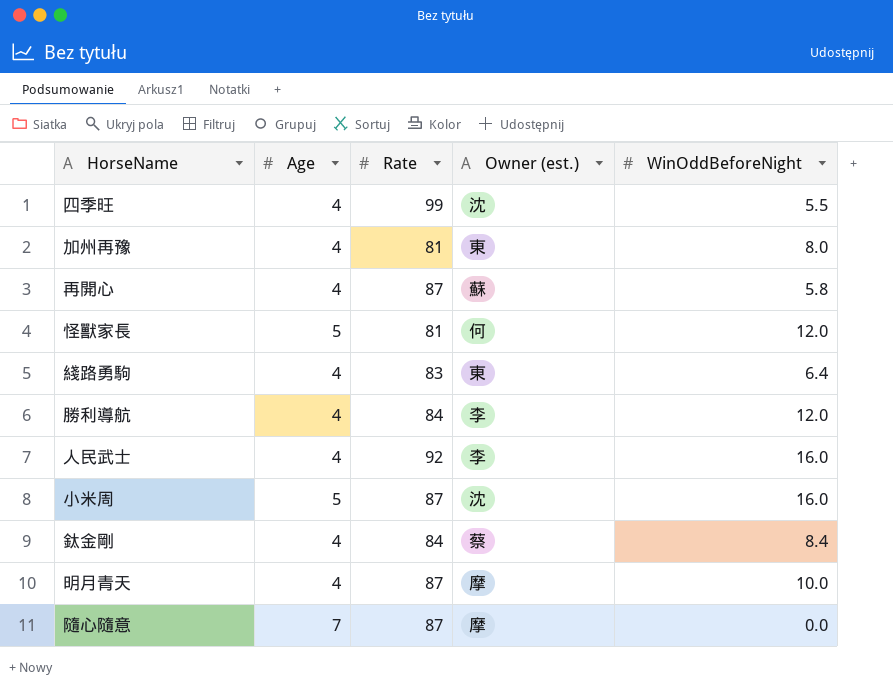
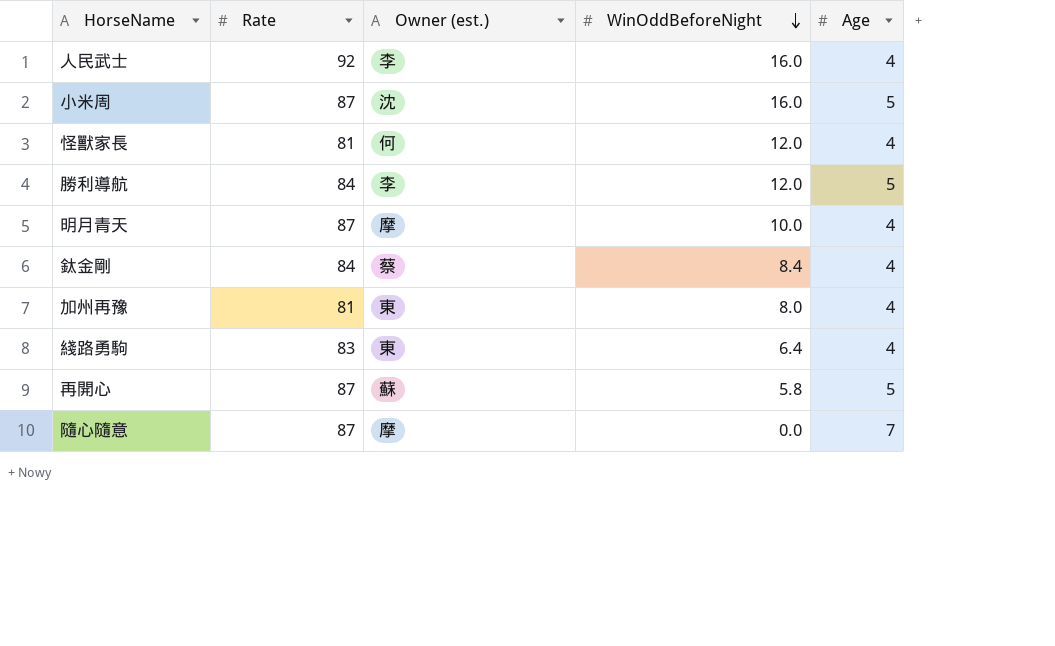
row order: none -> WinOddBeforeNight descending
column Age | position: 2 -> 5
row 四季旺: 4 | 99 | 沈 | 5.5 -> none
怪獸家長 | Age: 5 -> 4
勝利導航 | Age: 4 -> 5
再開心 | Age: 4 -> 5

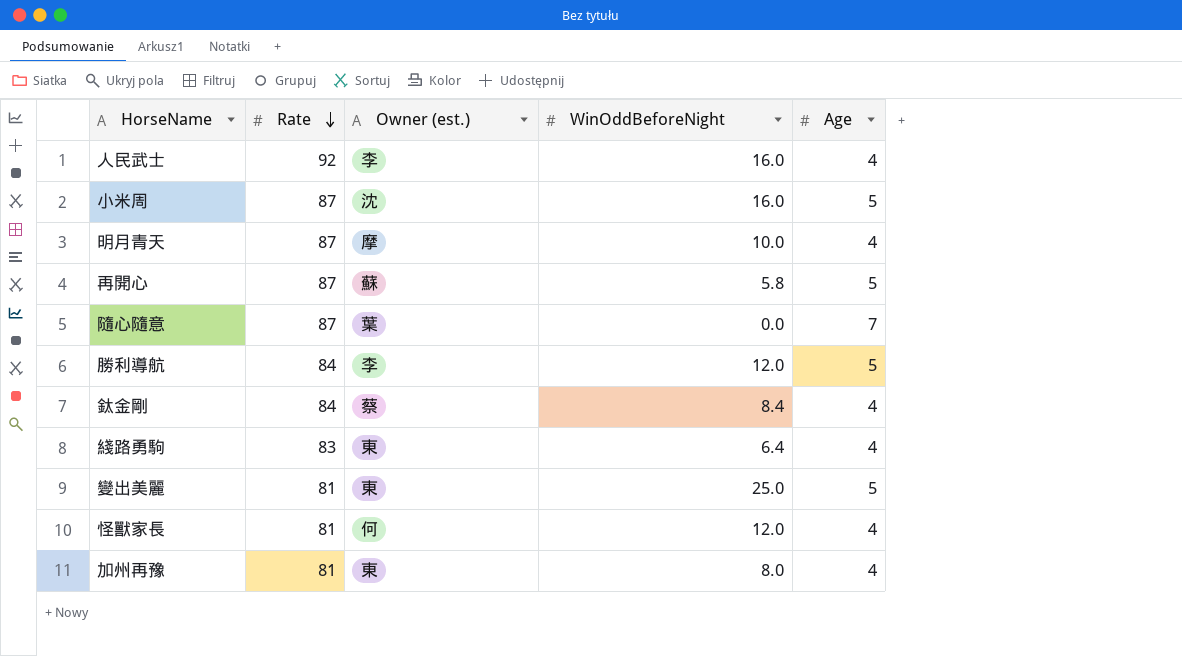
row order: WinOddBeforeNight descending -> Rate descending
隨心隨意 | Owner (est.): 摩 -> 葉
row 變出美麗: none -> 81 | 東 | 25.0 | 5

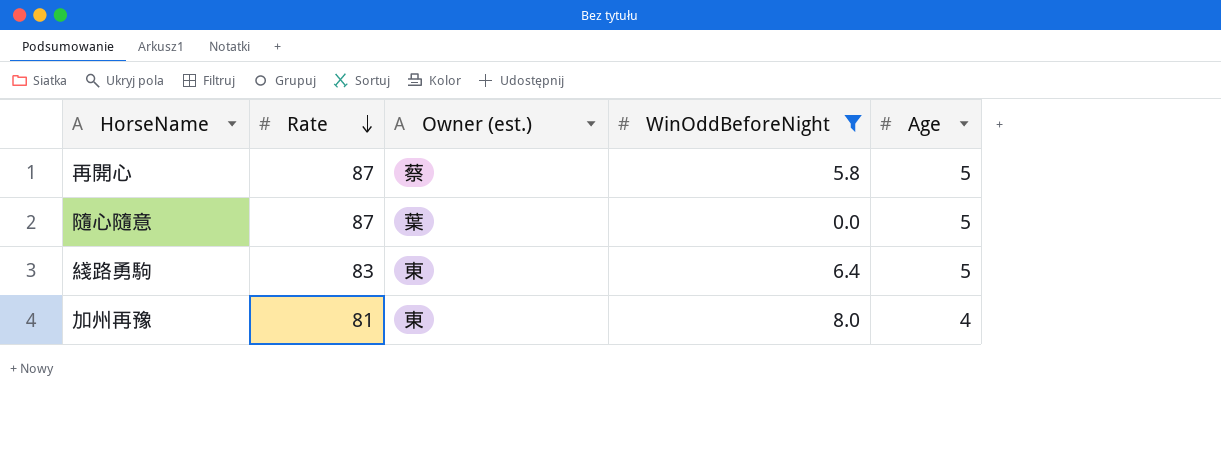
filter: none -> WinOddBeforeNight <= 8.0
再開心 | Owner (est.): 蘇 -> 蔡
隨心隨意 | Age: 7 -> 5
綫路勇駒 | Age: 4 -> 5

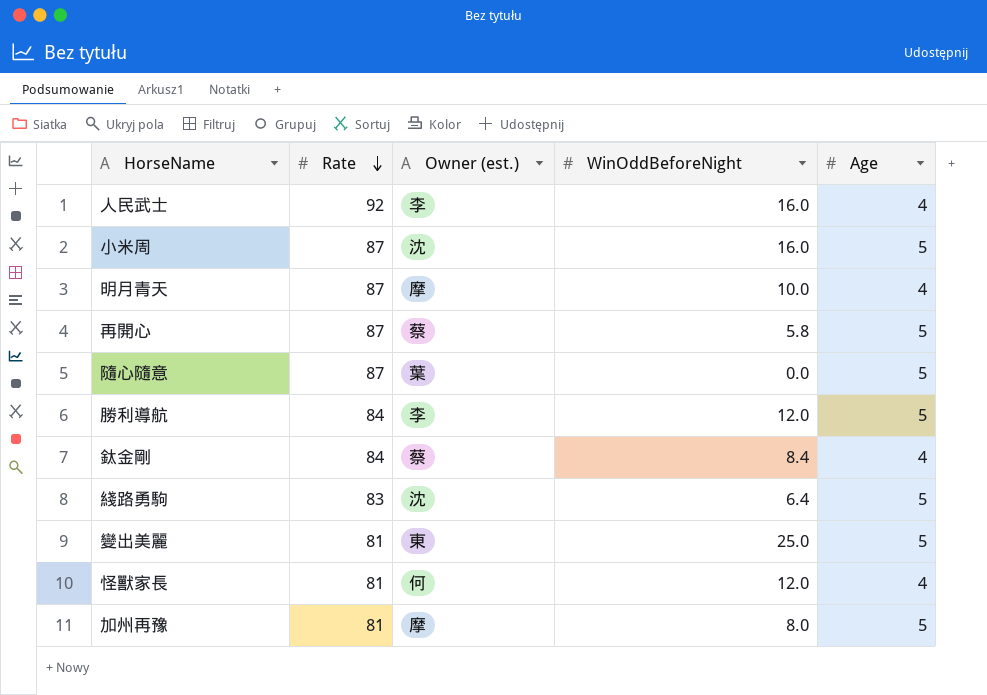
filter: WinOddBeforeNight <= 8.0 -> none
綫路勇駒 | Owner (est.): 東 -> 沈
加州再豫 | Owner (est.): 東 -> 摩
加州再豫 | Age: 4 -> 5

